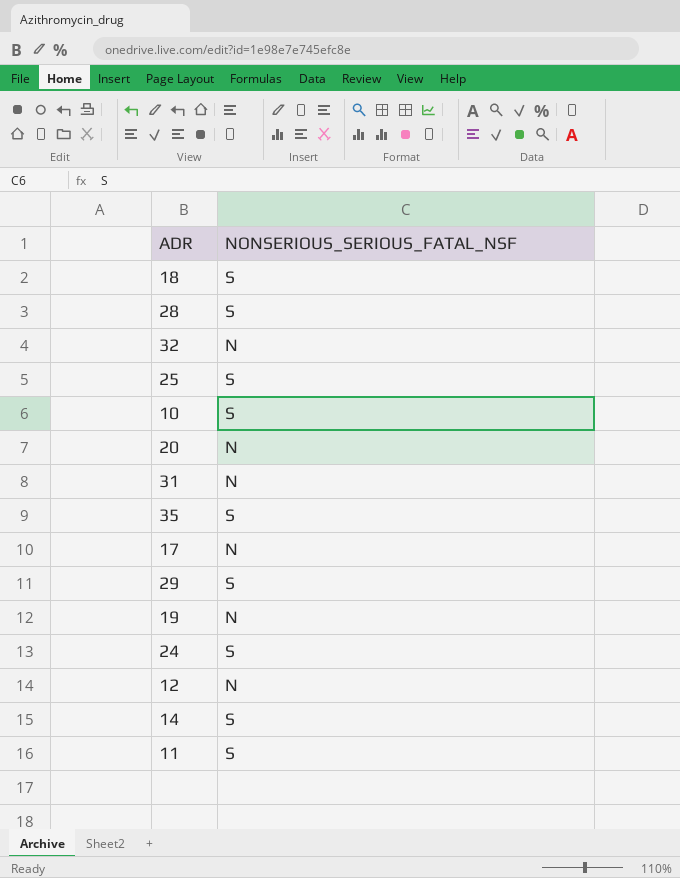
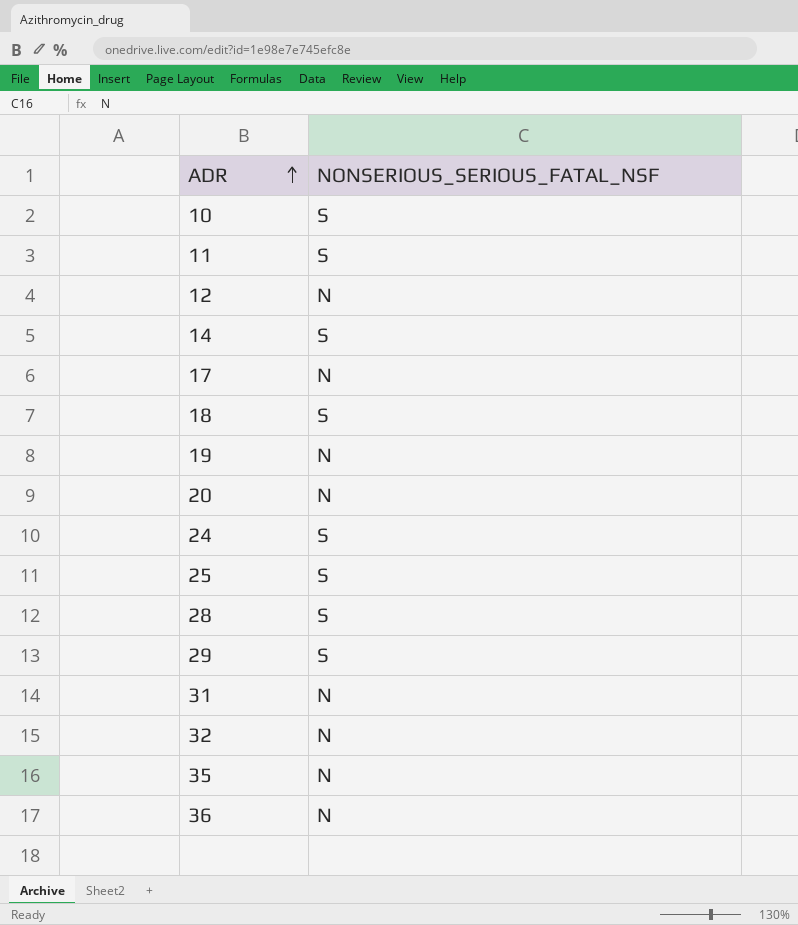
row order: none -> ADR ascending
35 | NONSERIOUS_SERIOUS_FATAL_NSF: S -> N
row 36: none -> N

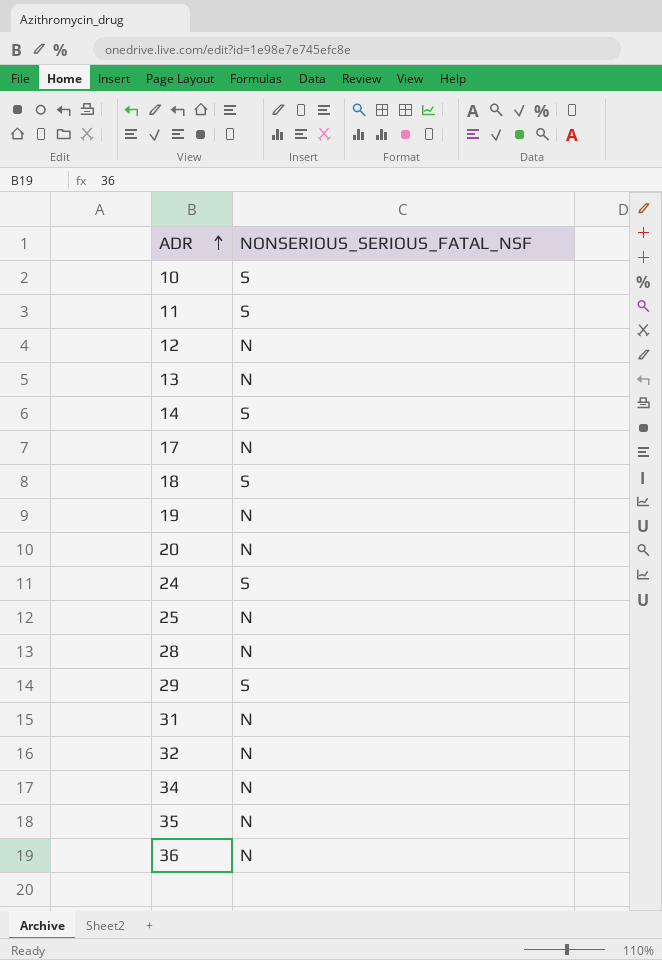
row 13: none -> N
25 | NONSERIOUS_SERIOUS_FATAL_NSF: S -> N
28 | NONSERIOUS_SERIOUS_FATAL_NSF: S -> N
row 34: none -> N

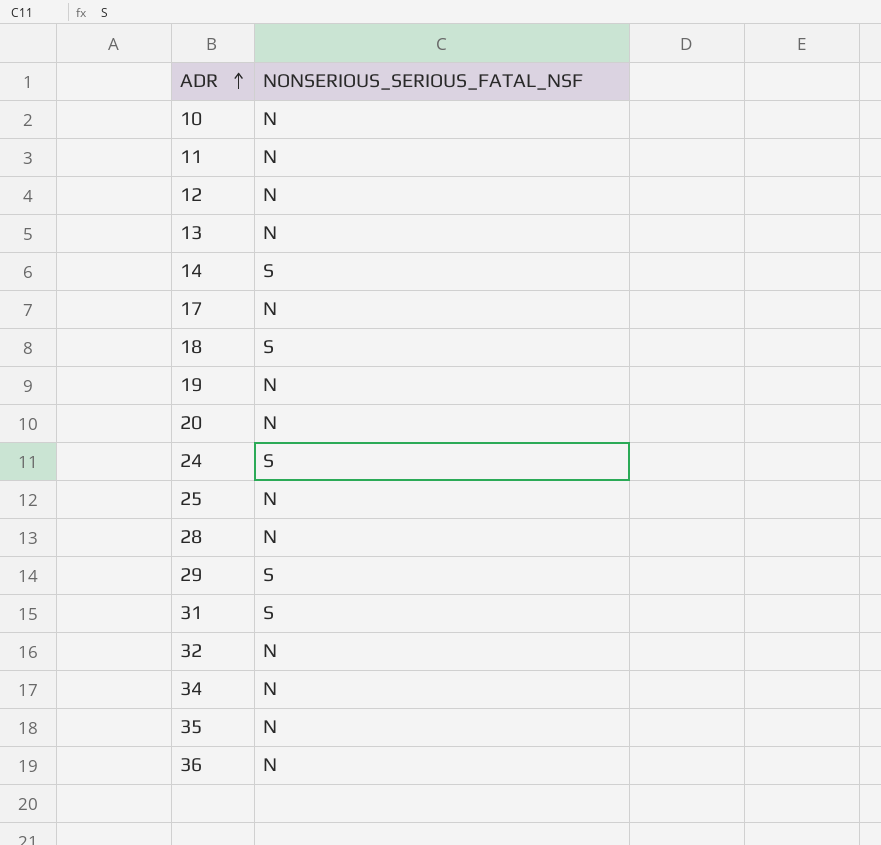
10 | NONSERIOUS_SERIOUS_FATAL_NSF: S -> N
11 | NONSERIOUS_SERIOUS_FATAL_NSF: S -> N
31 | NONSERIOUS_SERIOUS_FATAL_NSF: N -> S

